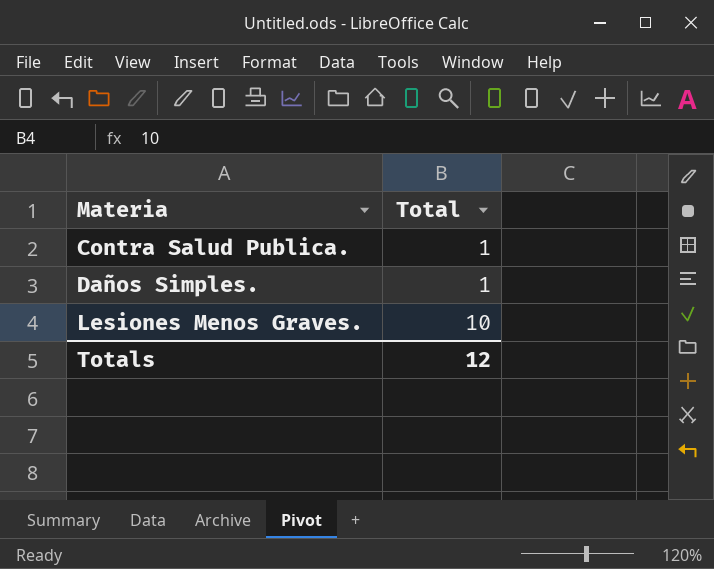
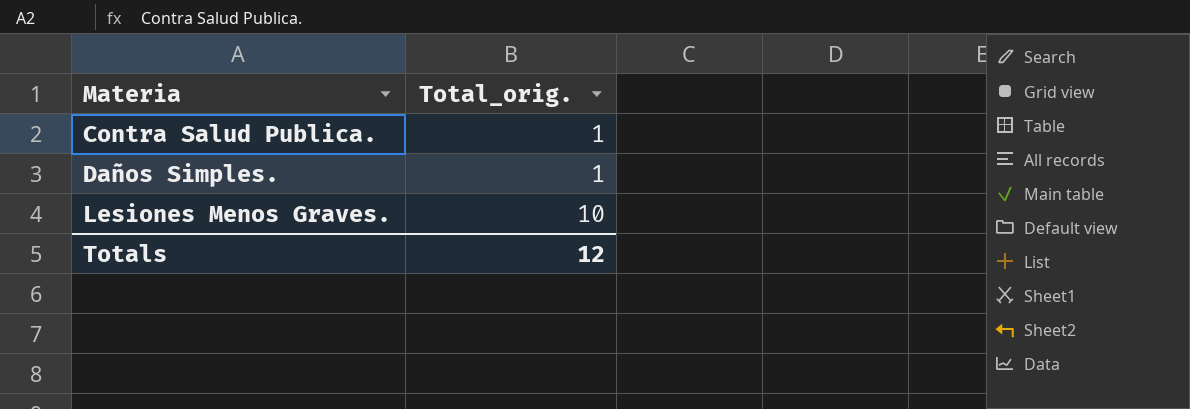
column name: Total -> Total_orig.

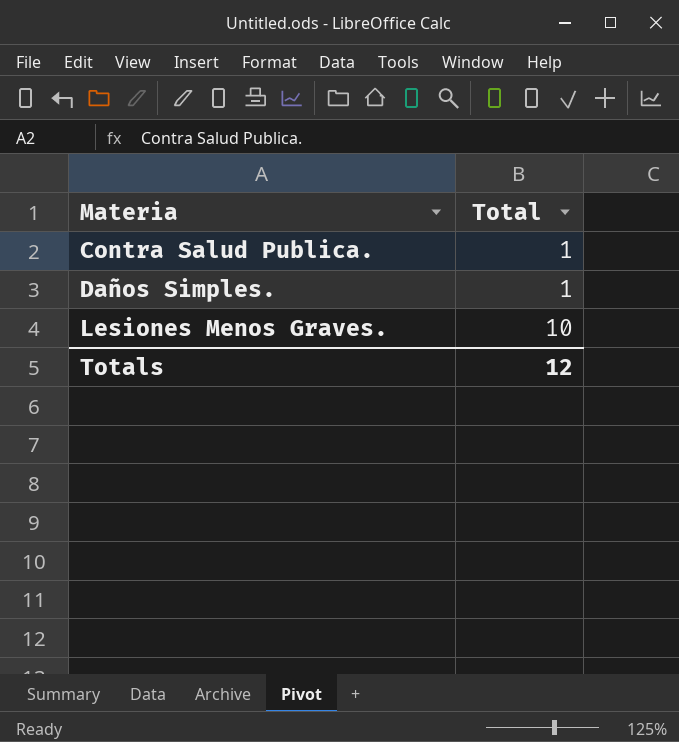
column name: Total_orig. -> Total

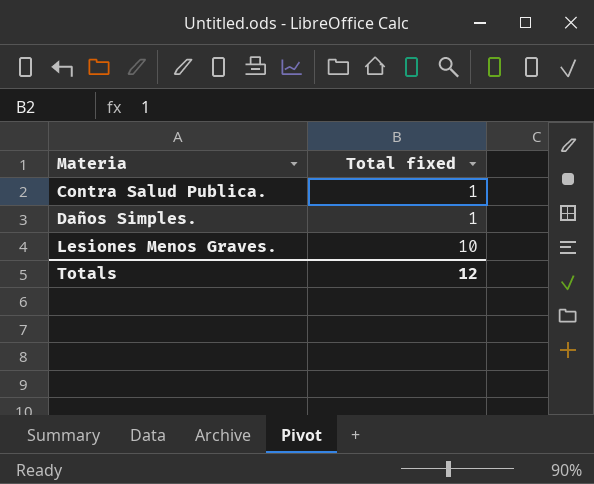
column name: Total -> Total fixed

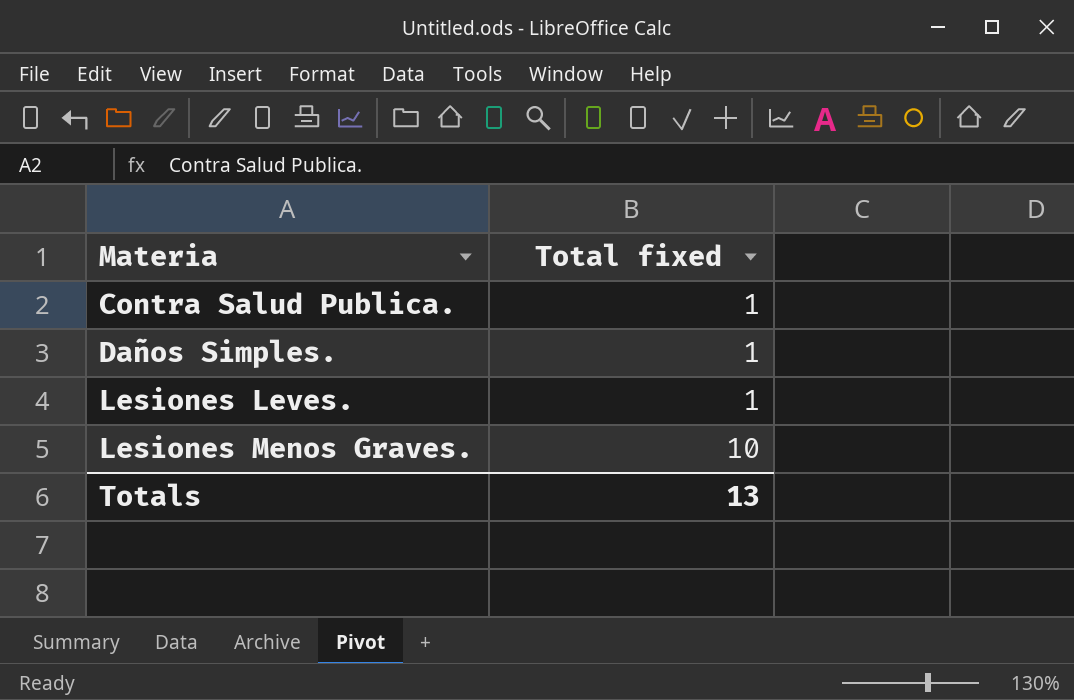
row Lesiones Leves.: none -> 1
Totals | Total fixed: 12 -> 13

